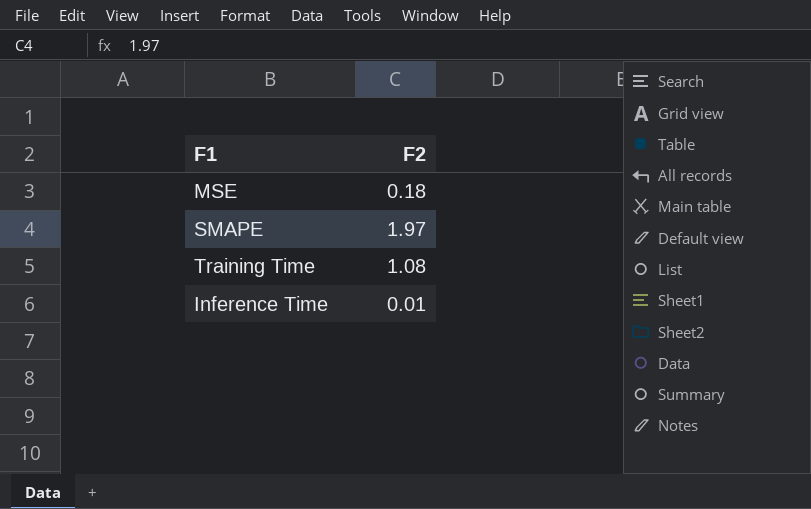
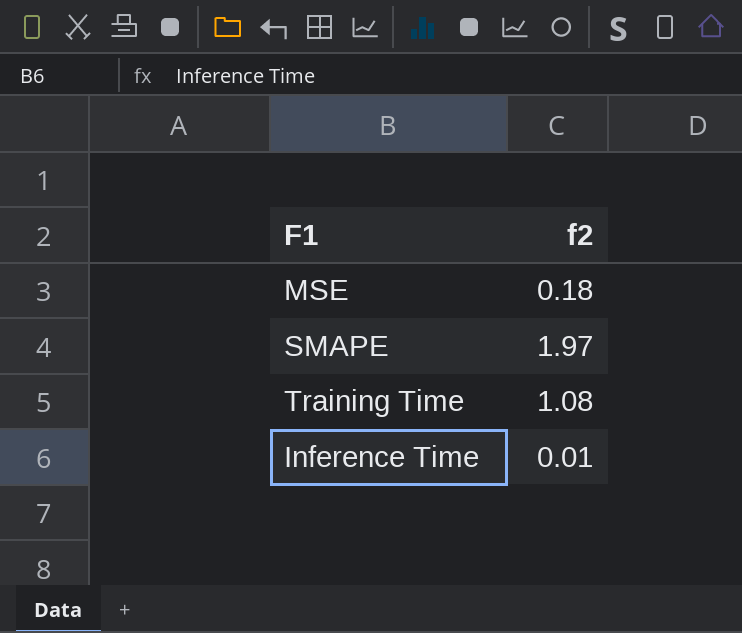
column name: F2 -> f2

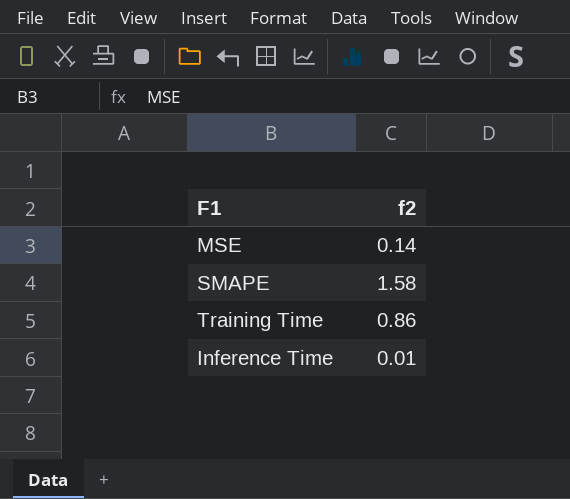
MSE | f2: 0.18 -> 0.14
SMAPE | f2: 1.97 -> 1.58
Training Time | f2: 1.08 -> 0.86

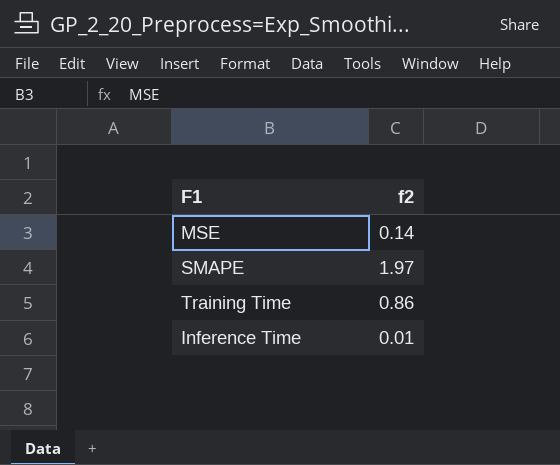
SMAPE | f2: 1.58 -> 1.97

